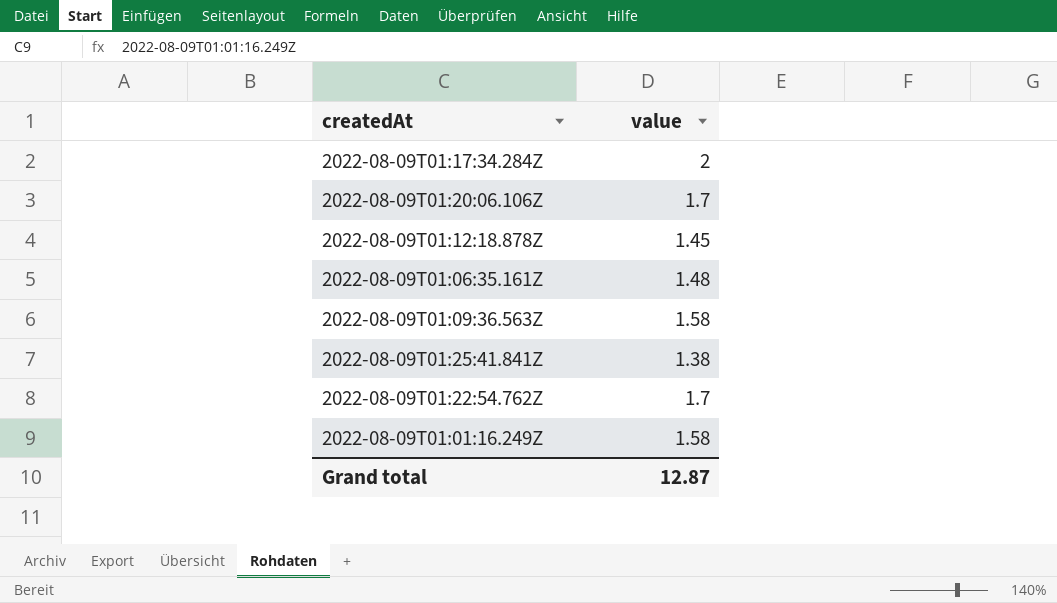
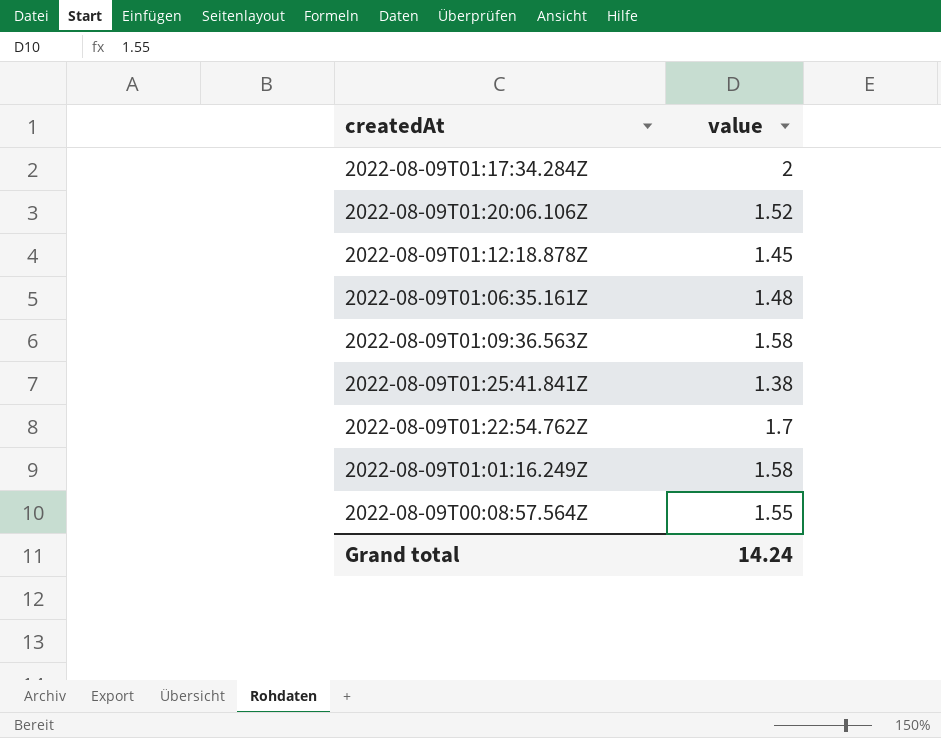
2022-08-09T01:20:06.106Z | value: 1.7 -> 1.52
row 2022-08-09T00:08:57.564Z: none -> 1.55
Grand total | value: 12.87 -> 14.24

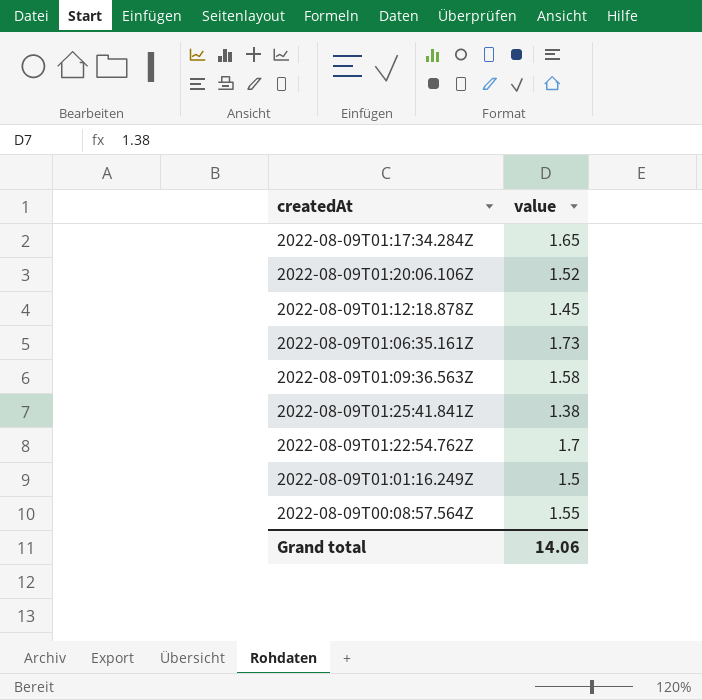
2022-08-09T01:17:34.284Z | value: 2 -> 1.65
2022-08-09T01:06:35.161Z | value: 1.48 -> 1.73
2022-08-09T01:01:16.249Z | value: 1.58 -> 1.5
Grand total | value: 14.24 -> 14.06

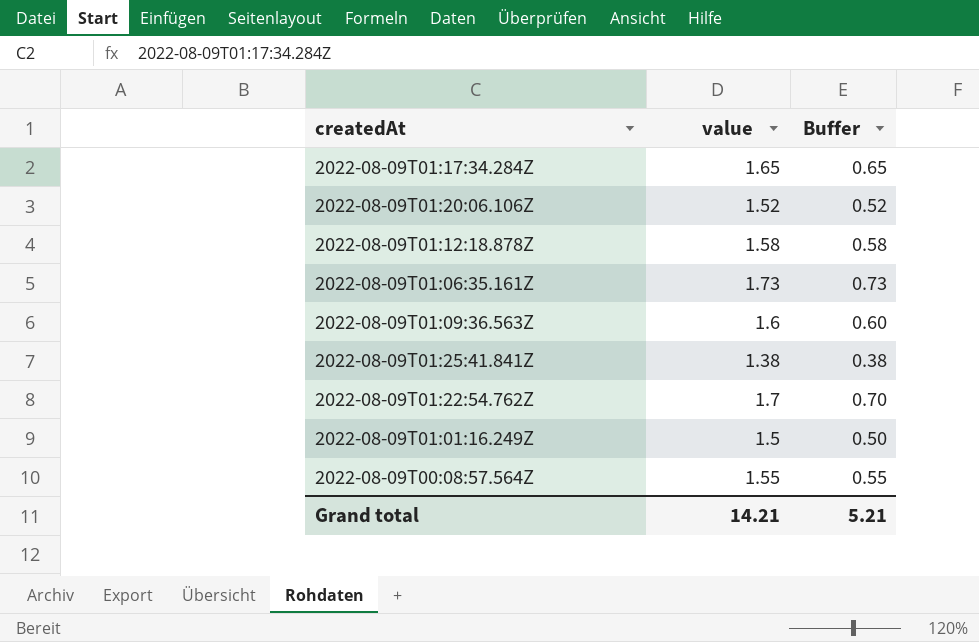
column Buffer | formula: none -> [value] - 1
2022-08-09T01:12:18.878Z | value: 1.45 -> 1.58
2022-08-09T01:09:36.563Z | value: 1.58 -> 1.6
Grand total | value: 14.06 -> 14.21

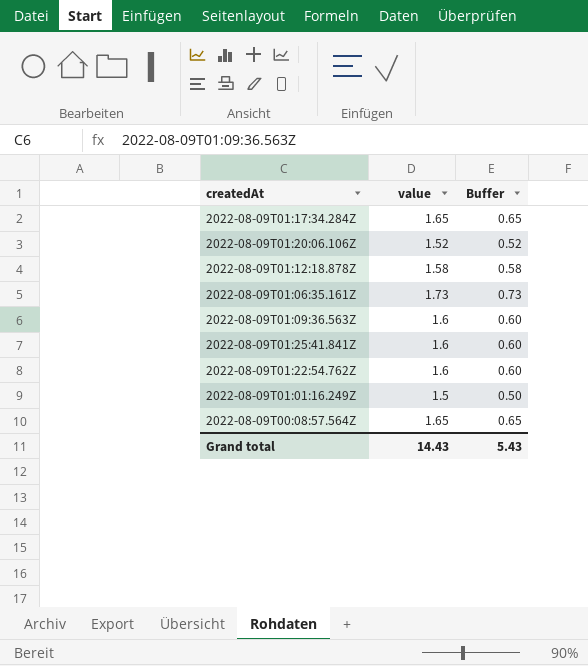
2022-08-09T01:25:41.841Z | value: 1.38 -> 1.6
2022-08-09T01:25:41.841Z | Buffer: 0.38 -> 0.60
2022-08-09T01:22:54.762Z | value: 1.7 -> 1.6
2022-08-09T01:22:54.762Z | Buffer: 0.70 -> 0.60
2022-08-09T00:08:57.564Z | value: 1.55 -> 1.65
2022-08-09T00:08:57.564Z | Buffer: 0.55 -> 0.65
Grand total | value: 14.21 -> 14.43
Grand total | Buffer: 5.21 -> 5.43

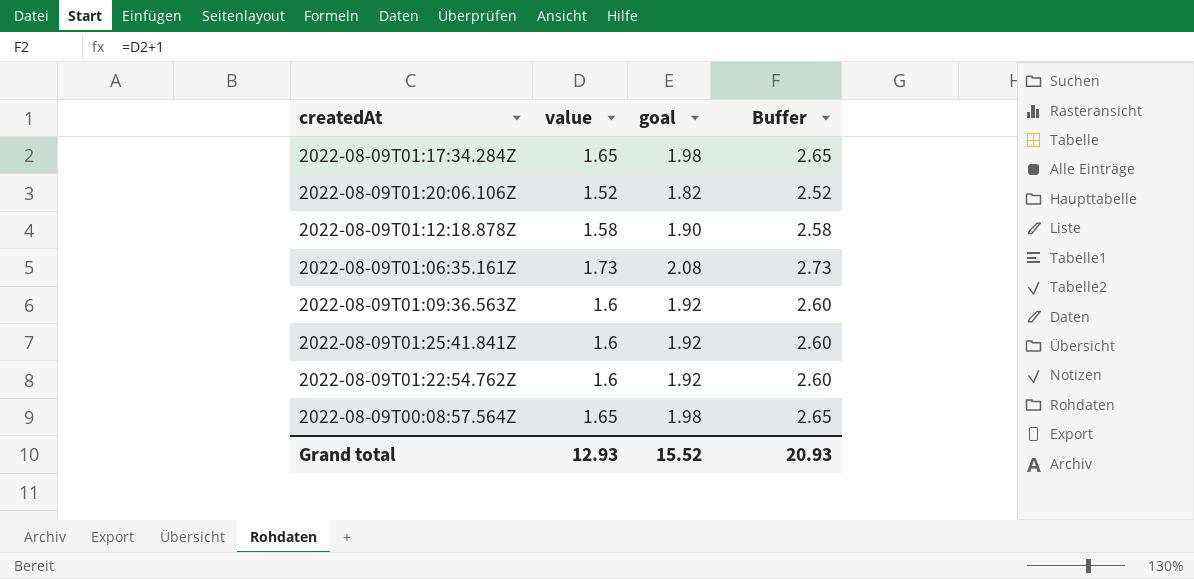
column goal | formula: none -> [value] * 1.2
column Buffer | formula: [value] - 1 -> [value] + 1
row 2022-08-09T01:01:16.249Z: 1.5 | 0.50 -> none
Grand total | value: 14.43 -> 12.93
Grand total | Buffer: 5.43 -> 20.93

